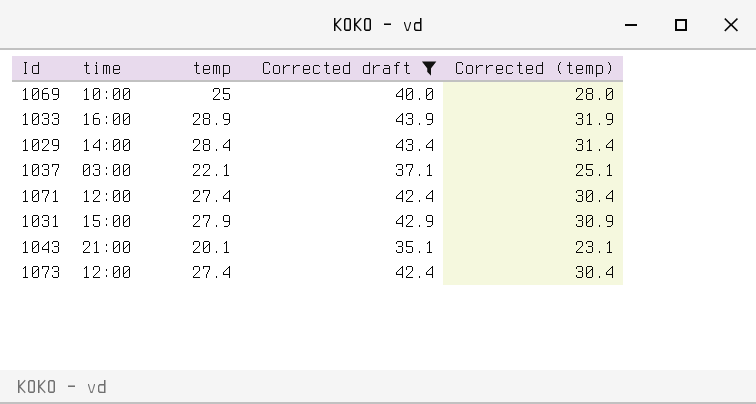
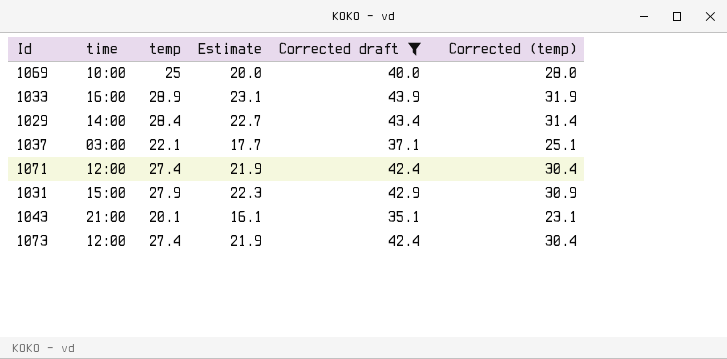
column Estimate | formula: none -> [temp] * 0.8

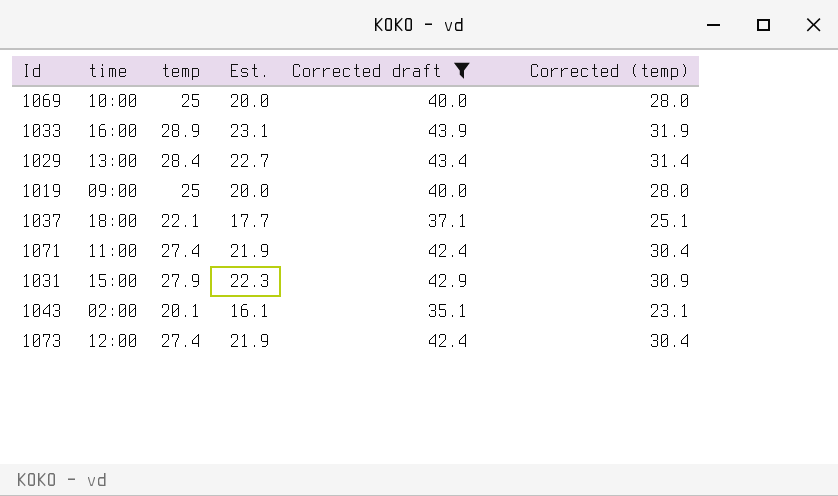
column name: Estimate -> Est.
1029 | time: 14:00 -> 13:00
row 1019: none -> 09:00 | 25 | 20.0 | 40.0 | 28.0
1037 | time: 03:00 -> 18:00
1071 | time: 12:00 -> 11:00
1043 | time: 21:00 -> 02:00

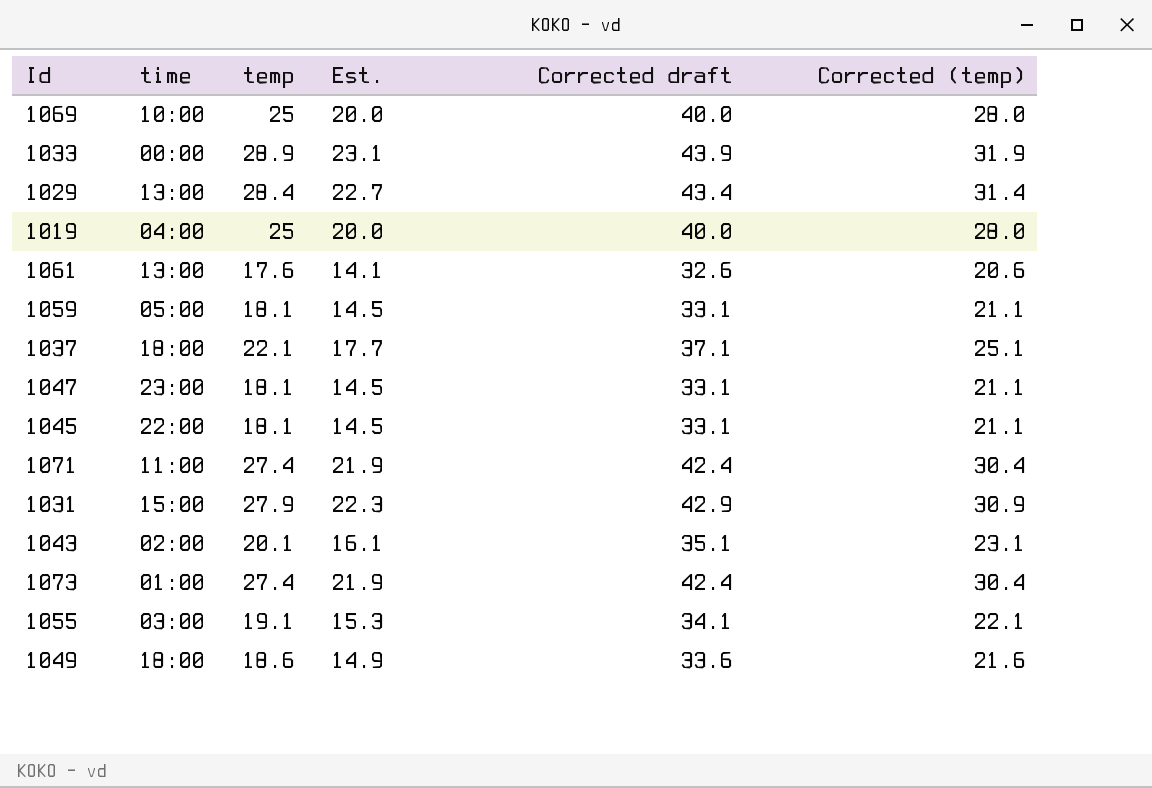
filter: Corrected draft >= 35.1 -> none
1033 | time: 16:00 -> 00:00
1019 | time: 09:00 -> 04:00
1073 | time: 12:00 -> 01:00

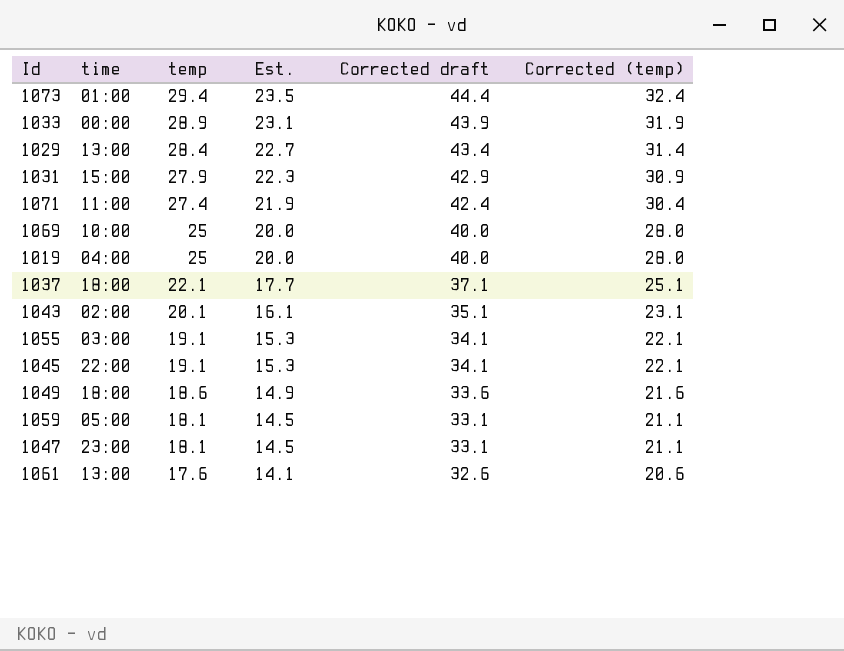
row order: none -> temp descending
1073 | temp: 27.4 -> 29.4
1073 | Est.: 21.9 -> 23.5
1073 | Corrected draft: 42.4 -> 44.4
1073 | Corrected (temp): 30.4 -> 32.4
1045 | temp: 18.1 -> 19.1
1045 | Est.: 14.5 -> 15.3
1045 | Corrected draft: 33.1 -> 34.1
1045 | Corrected (temp): 21.1 -> 22.1

